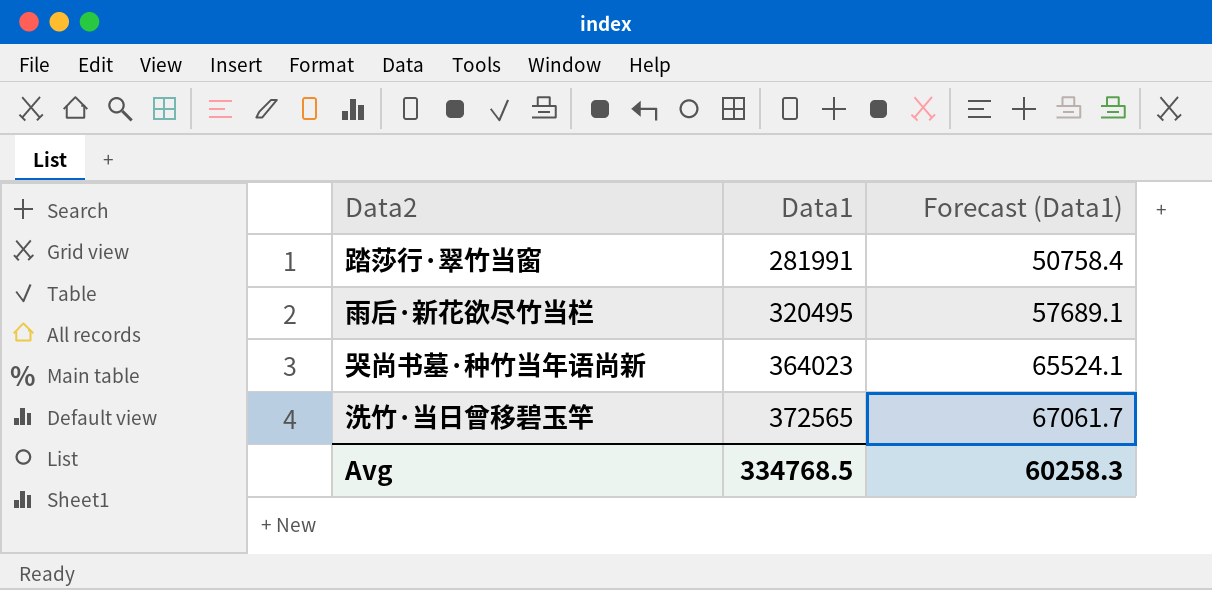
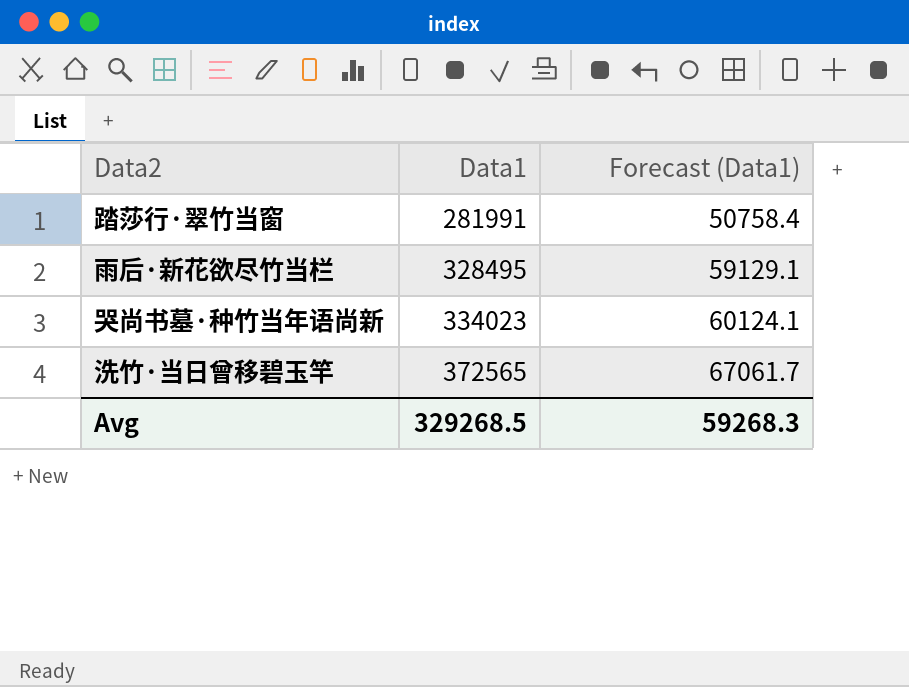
雨后·新花欲尽竹当栏 | Data1: 320495 -> 328495
雨后·新花欲尽竹当栏 | Forecast (Data1): 57689.1 -> 59129.1
哭尚书墓·种竹当年语尚新 | Data1: 364023 -> 334023
哭尚书墓·种竹当年语尚新 | Forecast (Data1): 65524.1 -> 60124.1
Avg | Data1: 334768.5 -> 329268.5
Avg | Forecast (Data1): 60258.3 -> 59268.3

